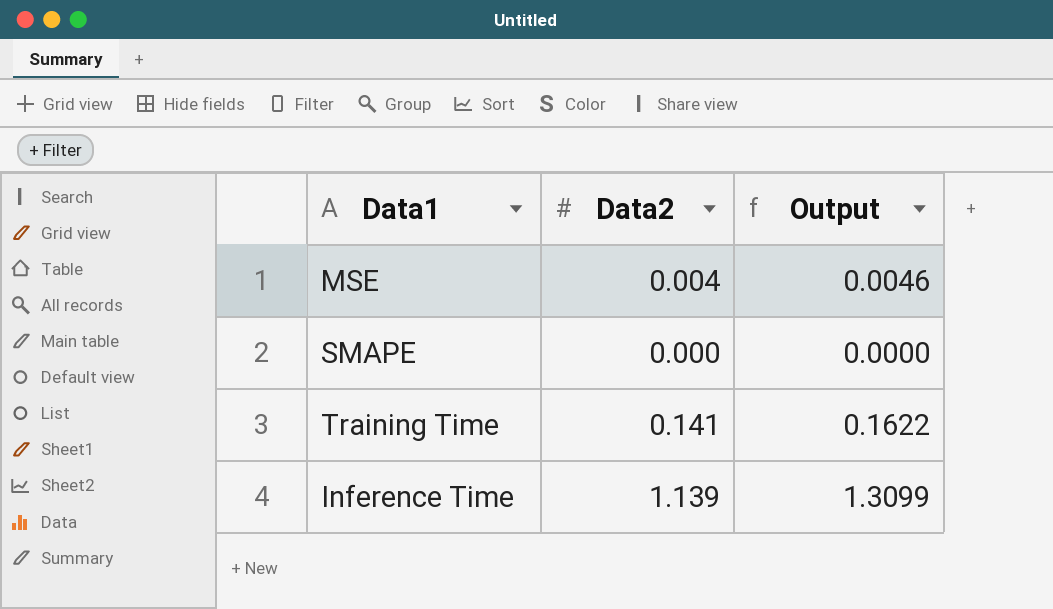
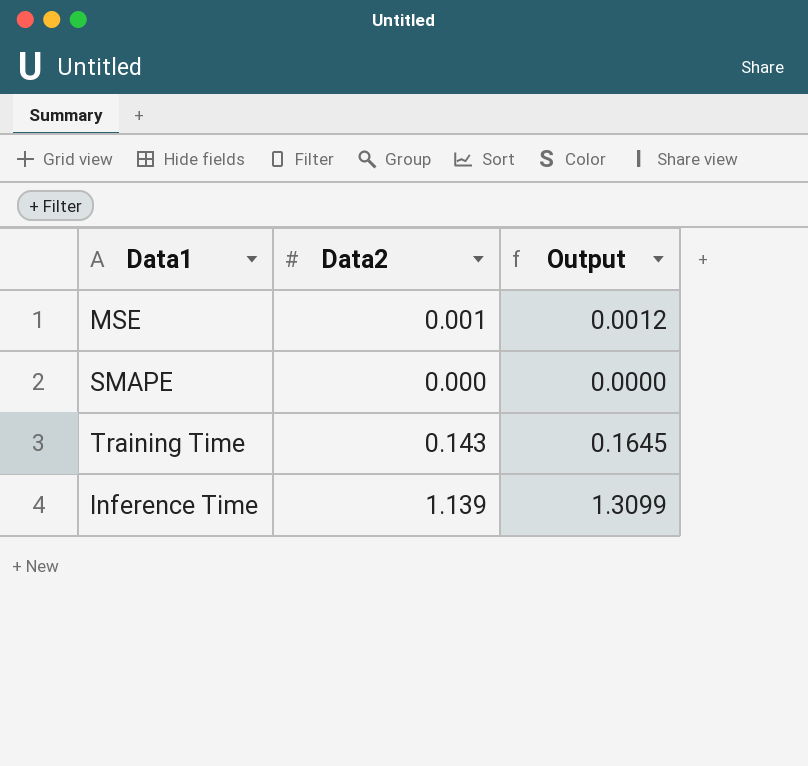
MSE | Data2: 0.004 -> 0.001
MSE | Output: 0.0046 -> 0.0012
Training Time | Data2: 0.141 -> 0.143
Training Time | Output: 0.1622 -> 0.1645

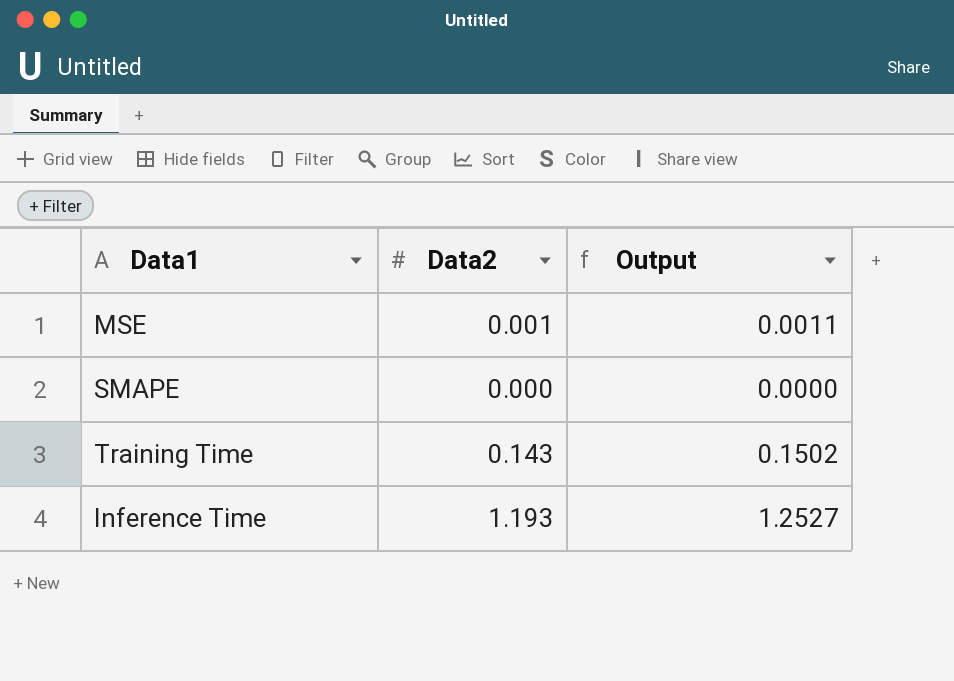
column Output | formula: [Data2] * 1.15 -> [Data2] * 1.05
Inference Time | Data2: 1.139 -> 1.193

